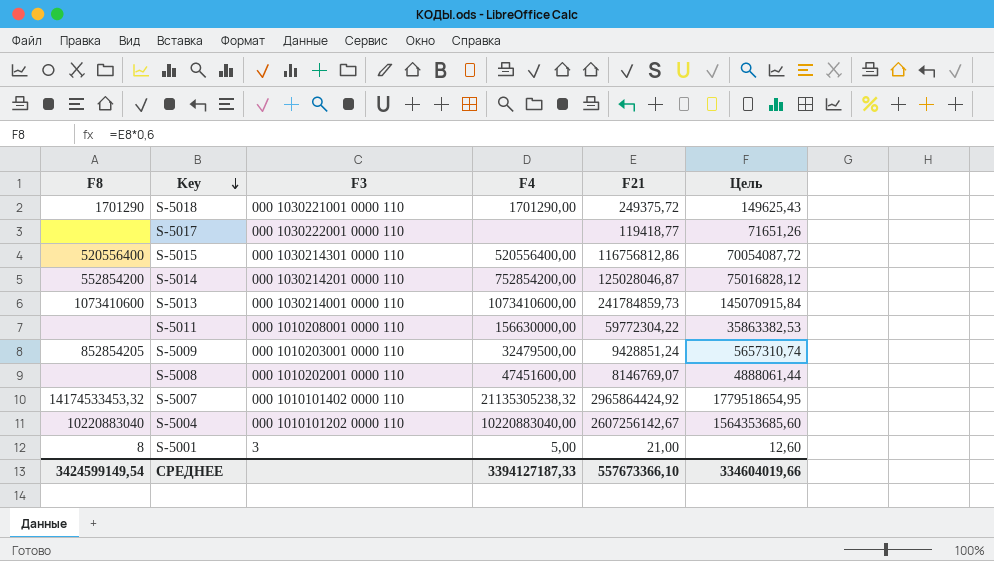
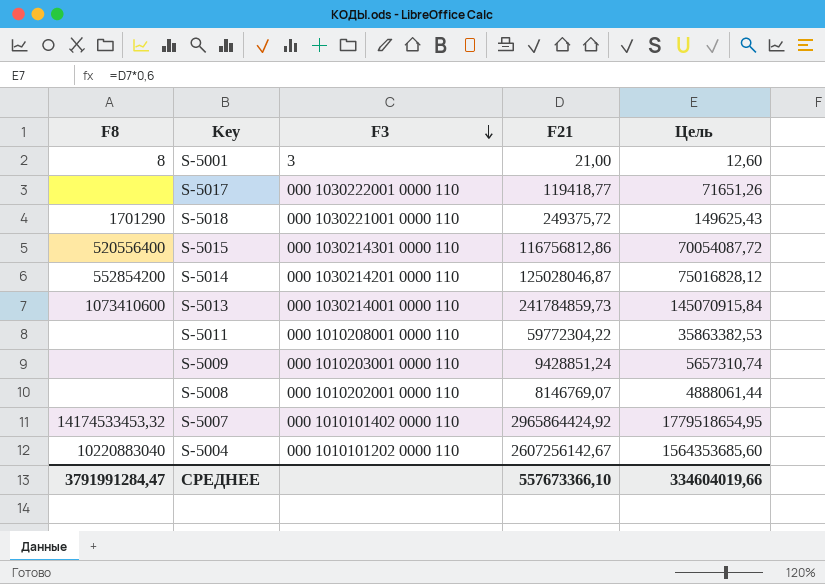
row order: Key descending -> F3 descending
column F4 | position: 4 -> none
S-5009 | F8: 852854205 -> none
СРЕДНЕЕ | F8: 3424599149,54 -> 3791991284,47

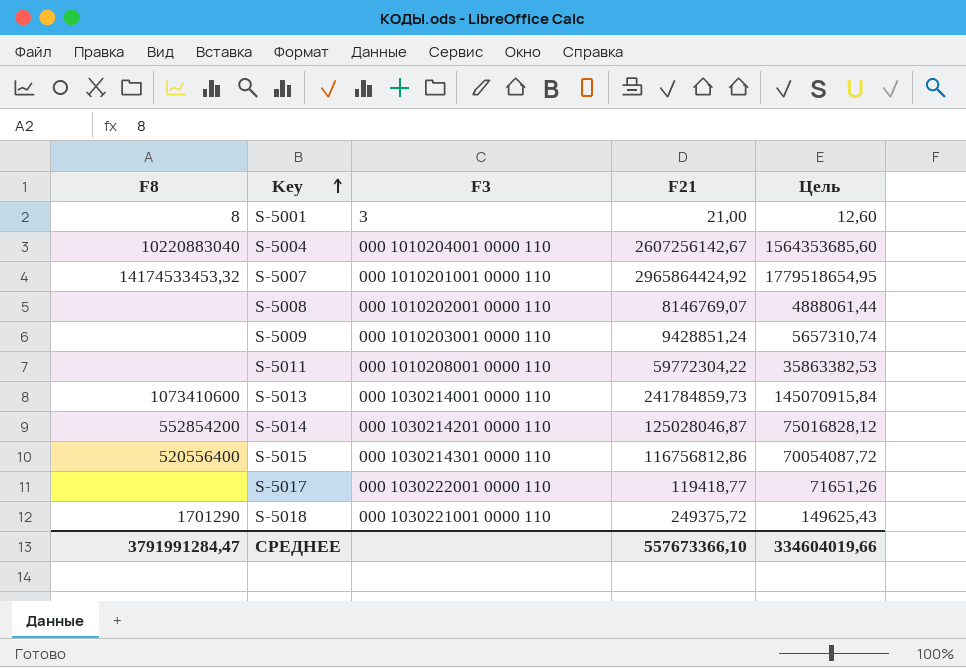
row order: F3 descending -> Key ascending
S-5004 | F3: 000 1010101202 0000 110 -> 000 1010204001 0000 110
S-5007 | F3: 000 1010101402 0000 110 -> 000 1010201001 0000 110

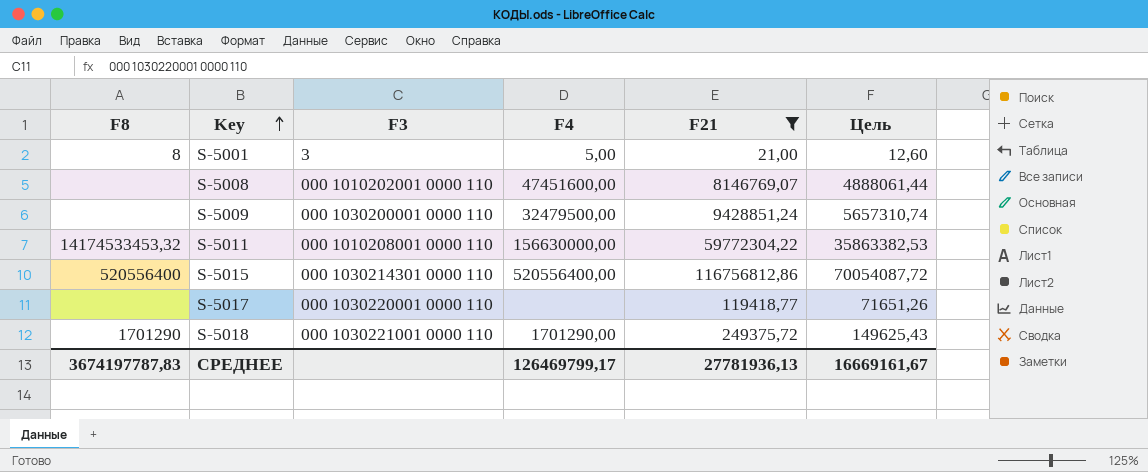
filter: none -> F21 <= 116756812,86
column F4 | position: none -> 4
S-5009 | F3: 000 1010203001 0000 110 -> 000 1030200001 0000 110
S-5011 | F8: none -> 14174533453,32
S-5017 | F3: 000 1030222001 0000 110 -> 000 1030220001 0000 110
СРЕДНЕЕ | F8: 3791991284,47 -> 3674197787,83
СРЕДНЕЕ | F21: 557673366,10 -> 27781936,13
СРЕДНЕЕ | Цель: 334604019,66 -> 16669161,67

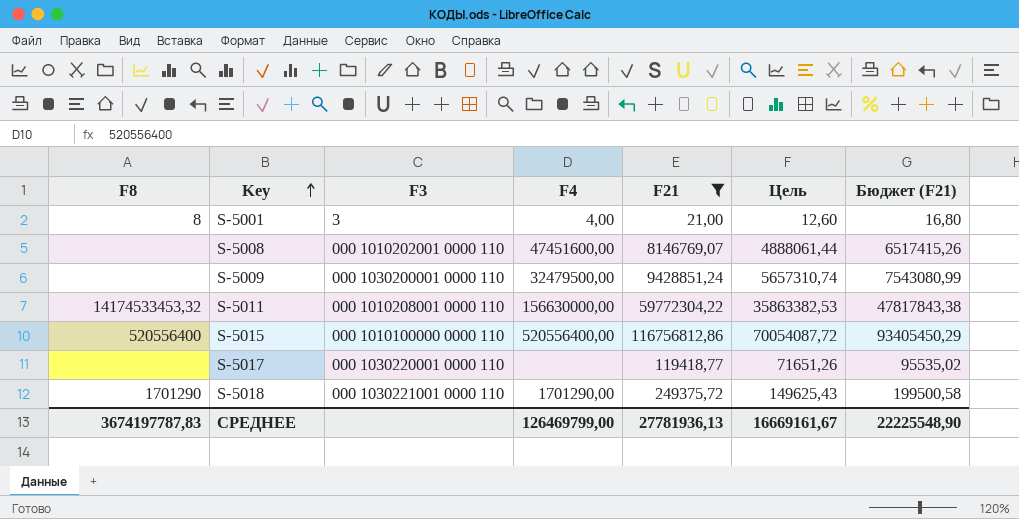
column Бюджет (F21) | formula: none -> [F21] * 0,8
S-5001 | F4: 5,00 -> 4,00
S-5015 | F3: 000 1030214301 0000 110 -> 000 1010100000 0000 110
СРЕДНЕЕ | F4: 126469799,17 -> 126469799,00

